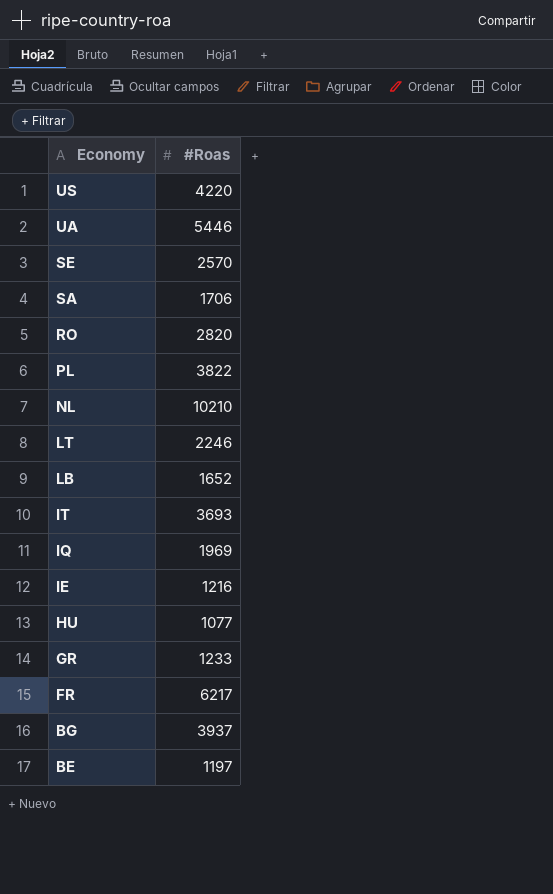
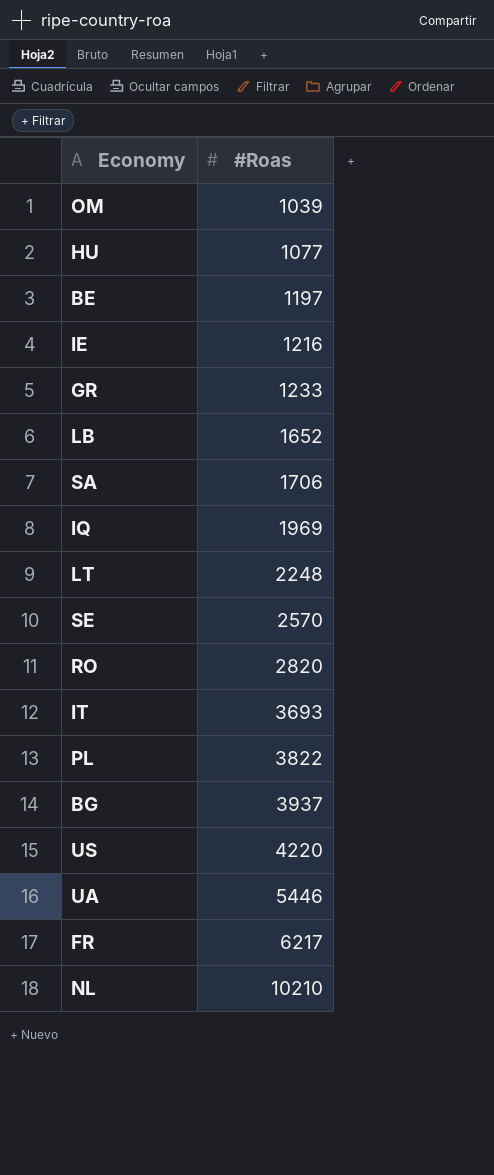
row order: Economy descending -> #Roas ascending
row OM: none -> 1039
LT | #Roas: 2246 -> 2248

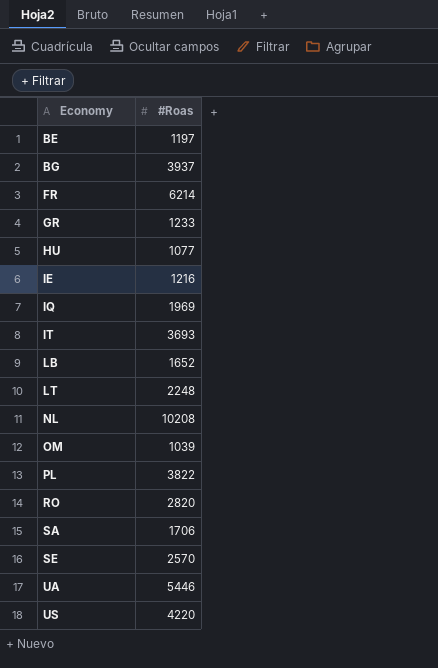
row order: #Roas ascending -> Economy ascending
FR | #Roas: 6217 -> 6214
NL | #Roas: 10210 -> 10208

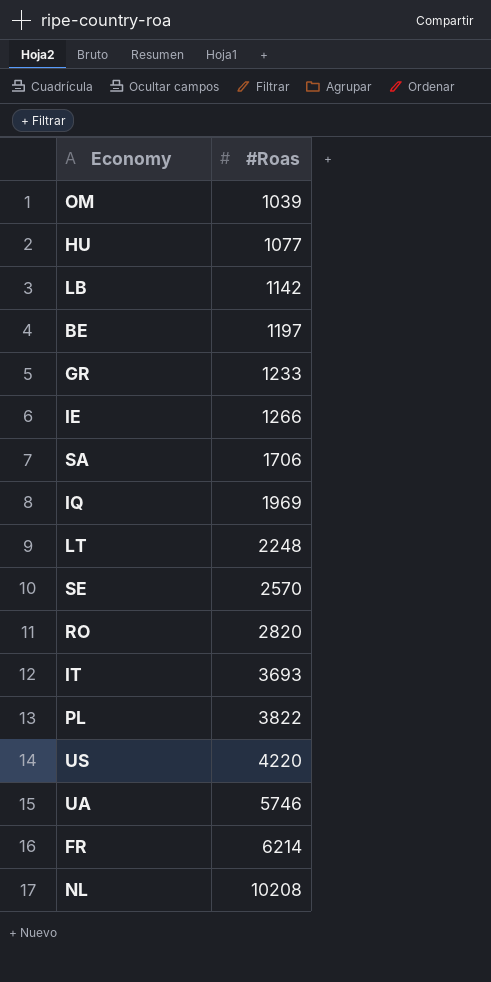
row order: Economy ascending -> #Roas ascending
row BG: 3937 -> none
LB | #Roas: 1652 -> 1142
IE | #Roas: 1216 -> 1266
UA | #Roas: 5446 -> 5746

